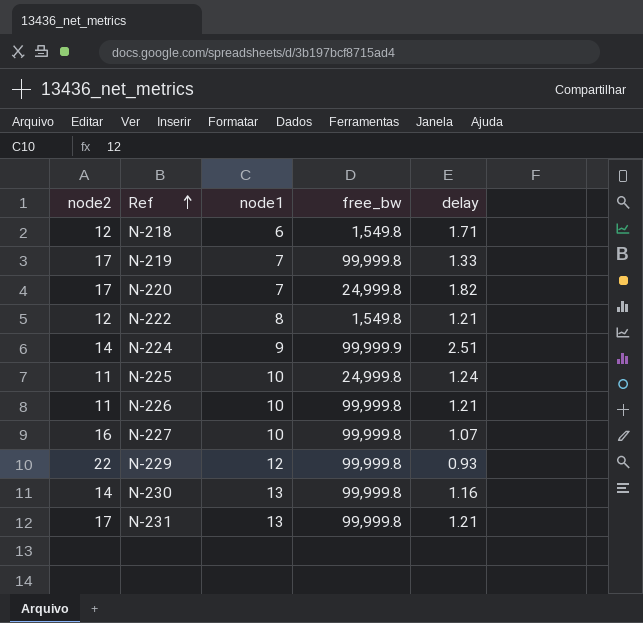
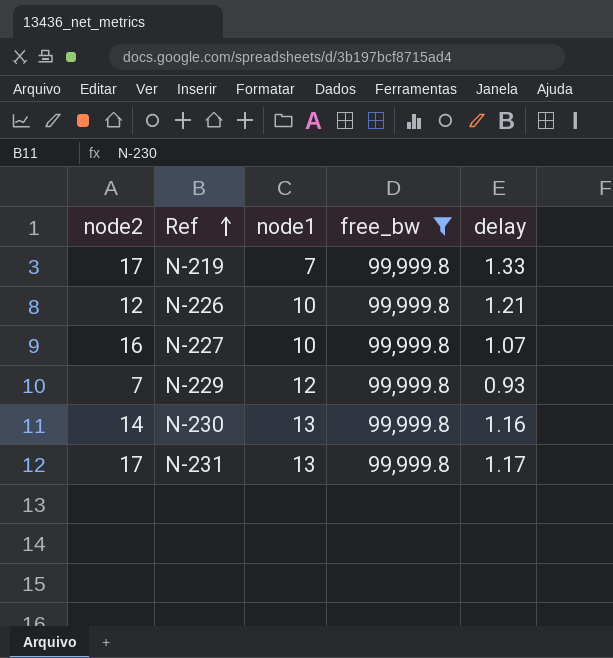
filter: none -> free_bw = 99,999.8
N-226 | node2: 11 -> 12
N-229 | node2: 22 -> 7
N-231 | delay: 1.21 -> 1.17

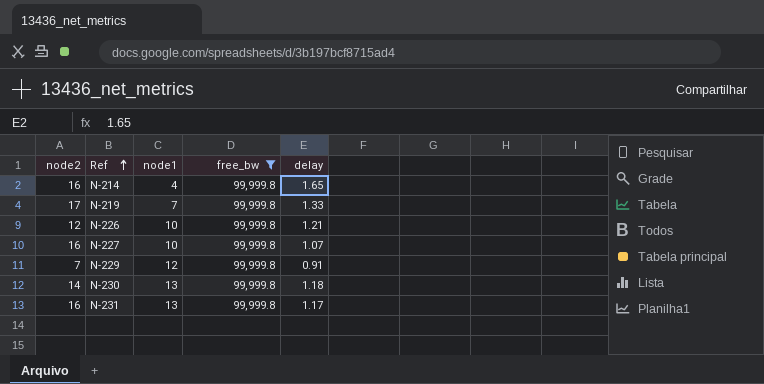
row N-214: none -> 16 | 4 | 99,999.8 | 1.65
N-229 | delay: 0.93 -> 0.91
N-230 | delay: 1.16 -> 1.18
N-231 | node2: 17 -> 16

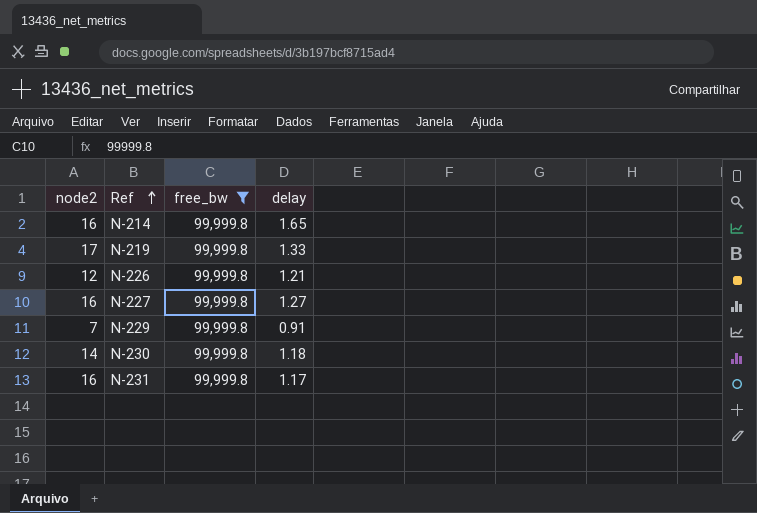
column node1 | position: 3 -> none
N-227 | delay: 1.07 -> 1.27

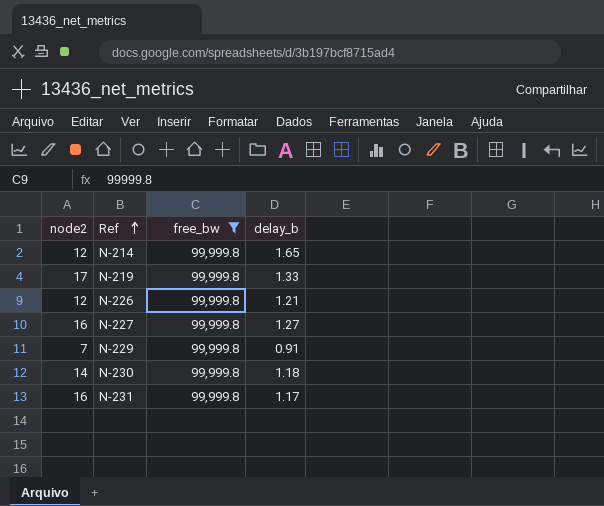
column name: delay -> delay_b
N-214 | node2: 16 -> 12

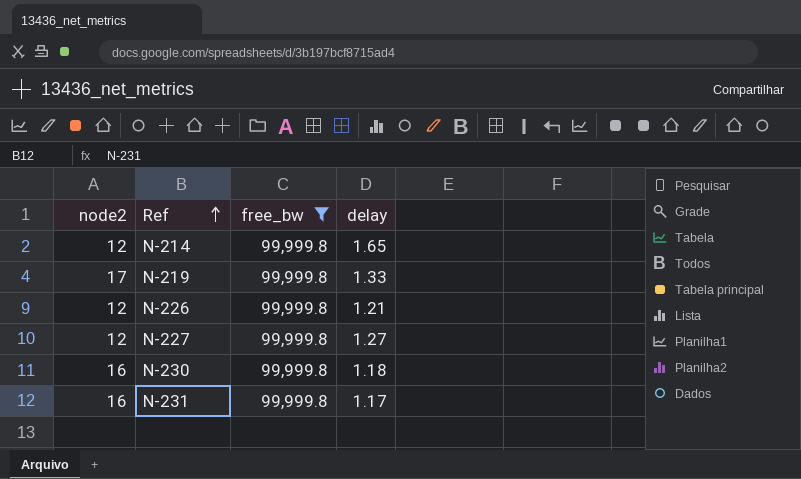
column name: delay_b -> delay
row N-229: 7 | 99,999.8 | 0.91 -> none
N-227 | node2: 16 -> 12
N-230 | node2: 14 -> 16

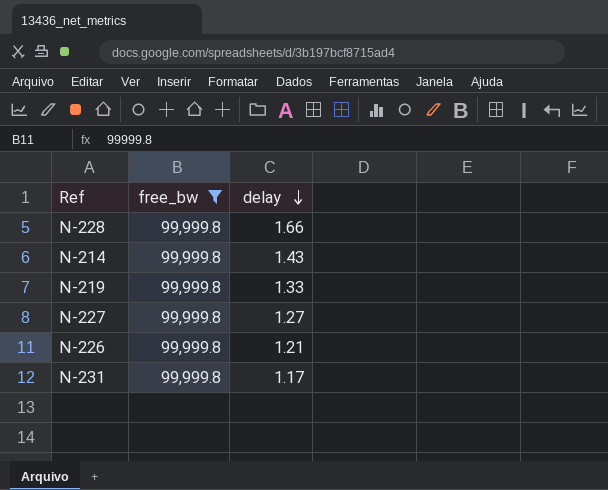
row order: Ref ascending -> delay descending
column node2 | position: 1 -> none
row N-230: 16 | 99,999.8 | 1.18 -> none
row N-228: none -> 99,999.8 | 1.66
N-214 | delay: 1.65 -> 1.43

